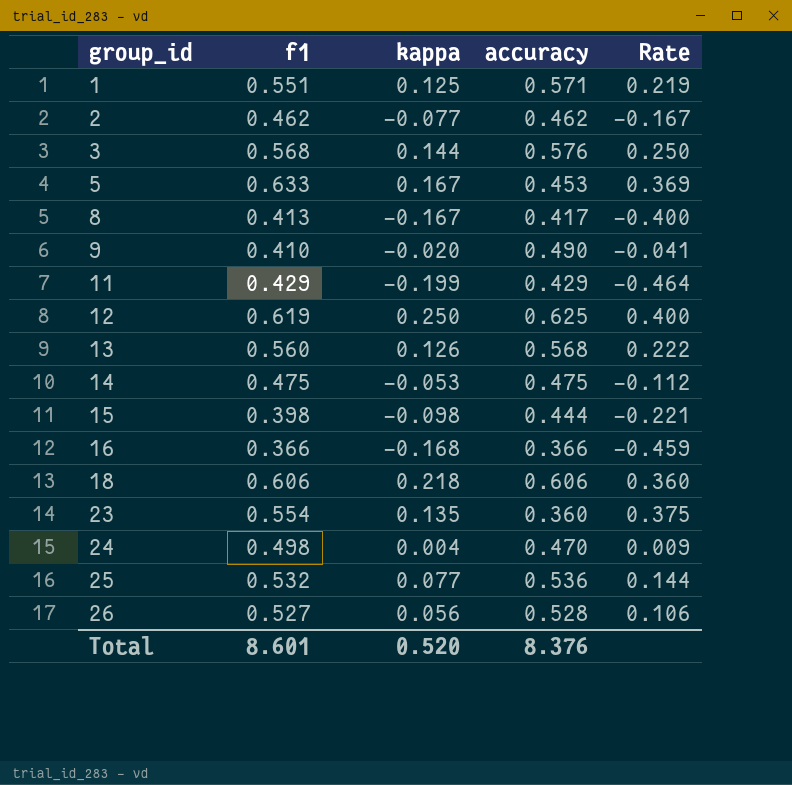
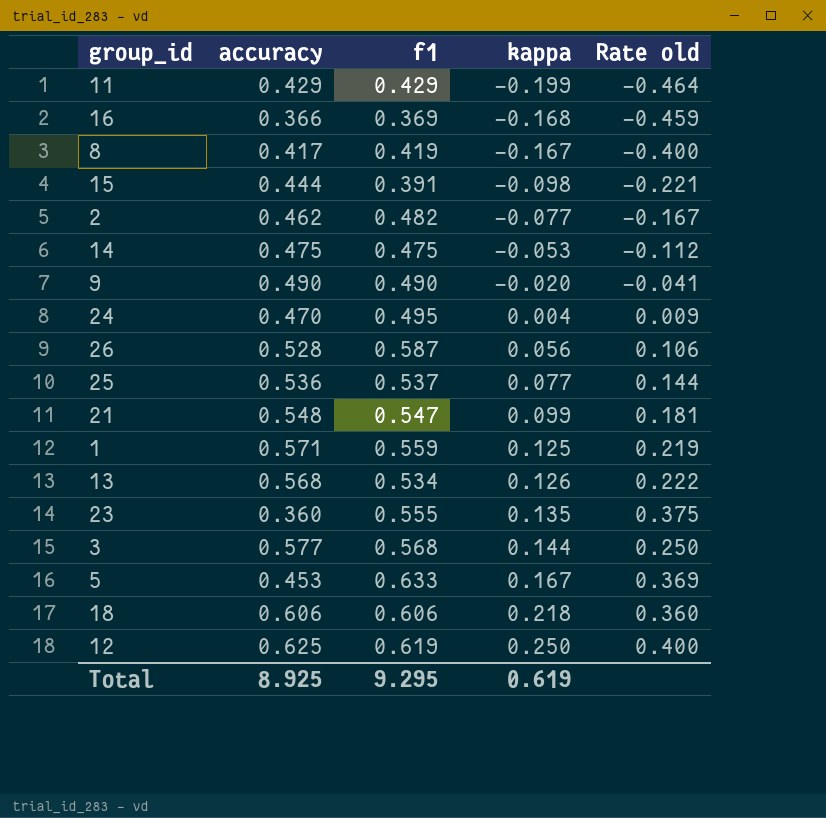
row order: group_id ascending -> kappa ascending
column accuracy | position: 4 -> 2
column name: Rate -> Rate old
16 | f1: 0.366 -> 0.369
8 | f1: 0.413 -> 0.419
15 | f1: 0.398 -> 0.391
2 | f1: 0.462 -> 0.482
9 | f1: 0.410 -> 0.490
24 | f1: 0.498 -> 0.495
26 | f1: 0.527 -> 0.587
25 | f1: 0.532 -> 0.537
row 21: none -> 0.548 | 0.547 | 0.099 | 0.181
1 | f1: 0.551 -> 0.559
13 | f1: 0.560 -> 0.534
23 | f1: 0.554 -> 0.555
3 | accuracy: 0.576 -> 0.577
Total | accuracy: 8.376 -> 8.925
Total | f1: 8.601 -> 9.295
Total | kappa: 0.520 -> 0.619

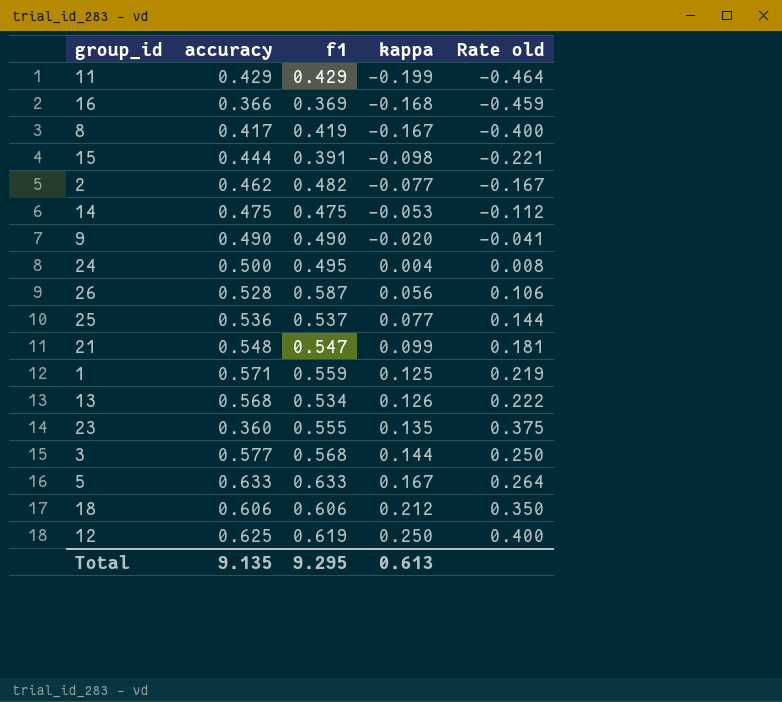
24 | accuracy: 0.470 -> 0.500
24 | Rate old: 0.009 -> 0.008
5 | accuracy: 0.453 -> 0.633
5 | Rate old: 0.369 -> 0.264
18 | kappa: 0.218 -> 0.212
18 | Rate old: 0.360 -> 0.350
Total | accuracy: 8.925 -> 9.135
Total | kappa: 0.619 -> 0.613

